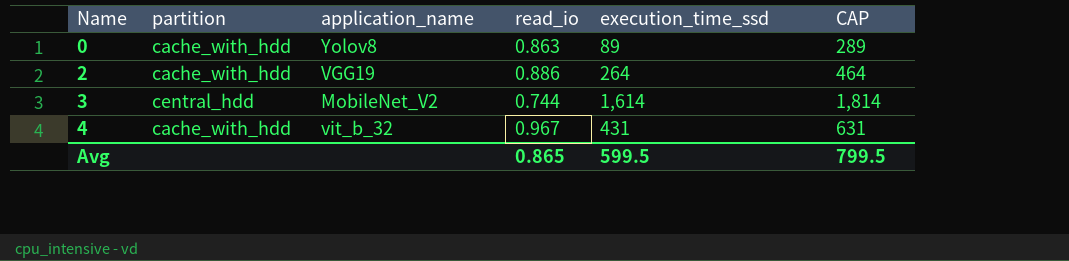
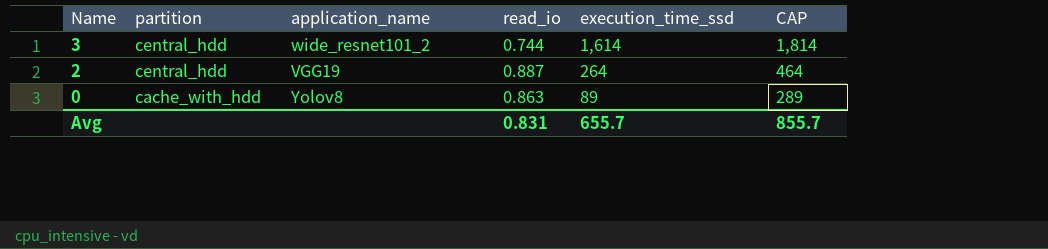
row order: Name ascending -> Name descending
row 4: cache_with_hdd | vit_b_32 | 0.967 | 431 | 631 -> none
3 | application_name: MobileNet_V2 -> wide_resnet101_2
2 | partition: cache_with_hdd -> central_hdd
2 | read_io: 0.886 -> 0.887
Avg | read_io: 0.865 -> 0.831
Avg | execution_time_ssd: 599.5 -> 655.7
Avg | CAP: 799.5 -> 855.7

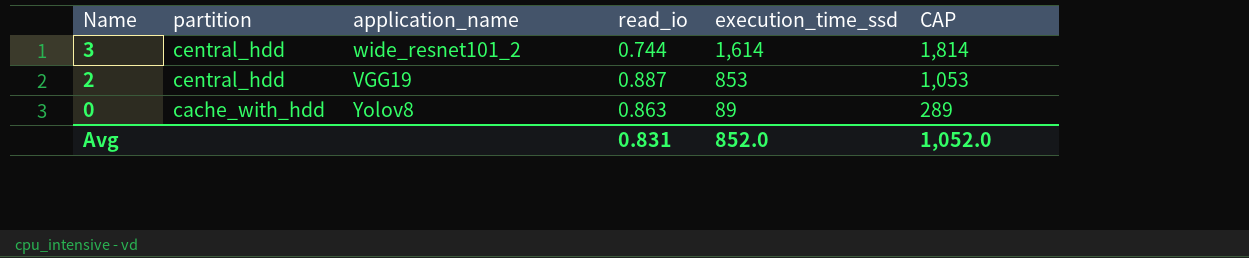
2 | execution_time_ssd: 264 -> 853
2 | CAP: 464 -> 1,053
Avg | execution_time_ssd: 655.7 -> 852.0
Avg | CAP: 855.7 -> 1,052.0

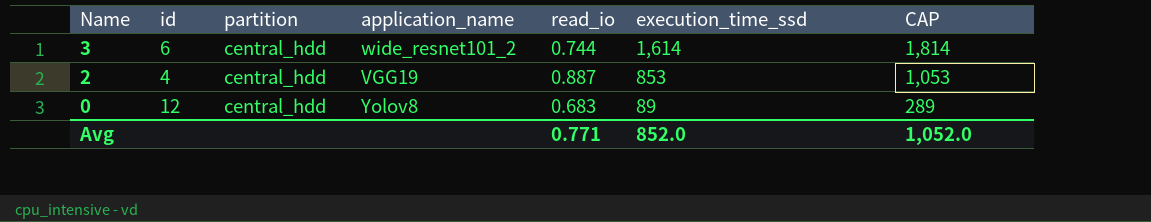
column id | position: none -> 2
0 | partition: cache_with_hdd -> central_hdd
0 | read_io: 0.863 -> 0.683
Avg | read_io: 0.831 -> 0.771

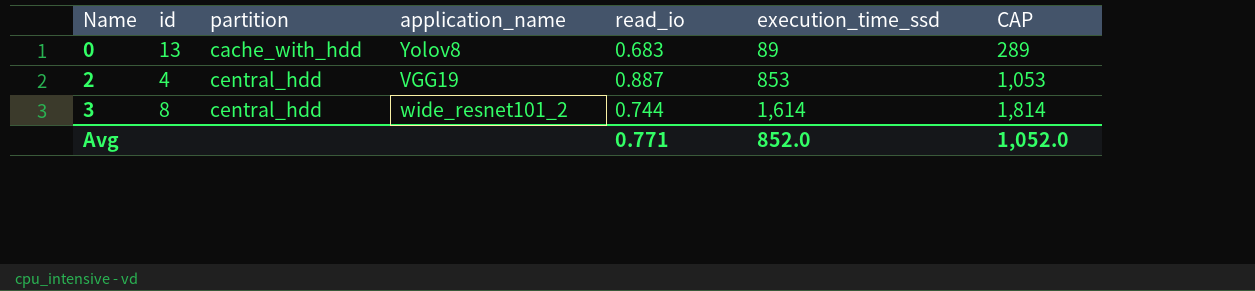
row order: Name descending -> Name ascending
0 | id: 12 -> 13
0 | partition: central_hdd -> cache_with_hdd
3 | id: 6 -> 8

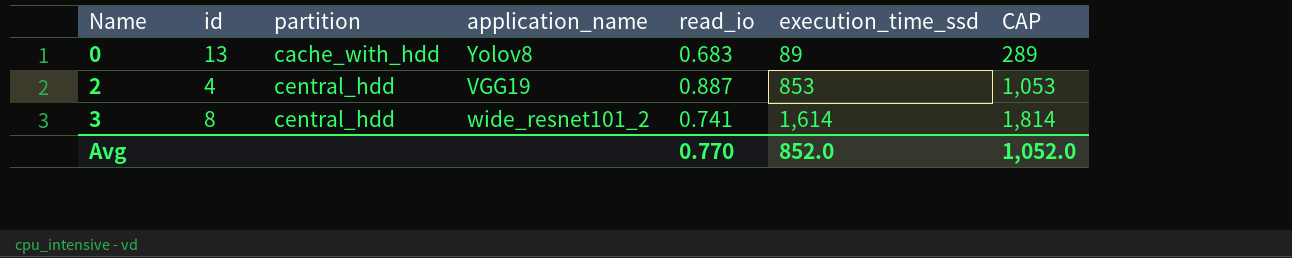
3 | read_io: 0.744 -> 0.741
Avg | read_io: 0.771 -> 0.770

